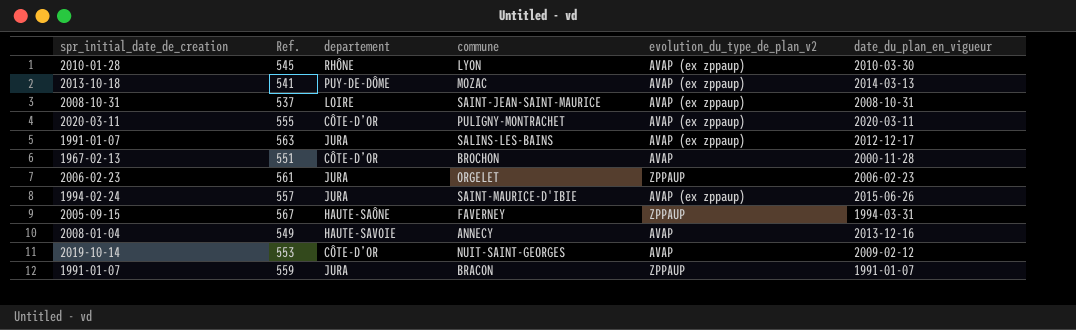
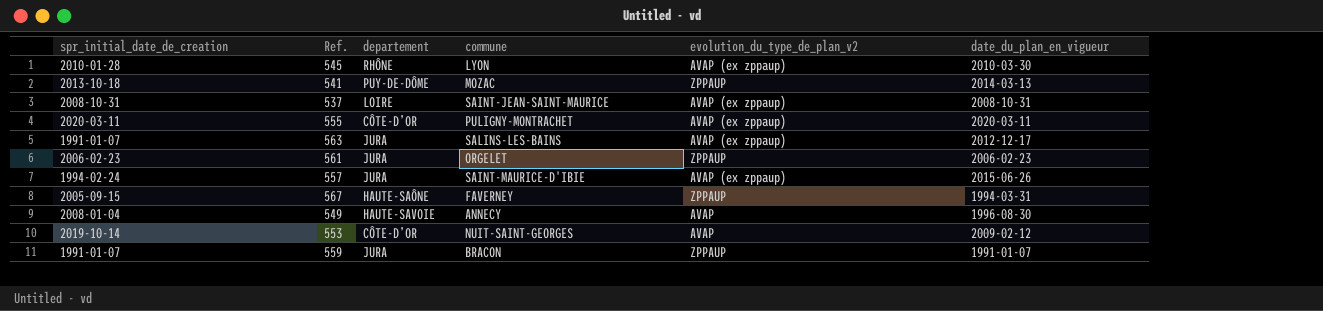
row 551: 1967-02-13 | CÔTE-D’OR | BROCHON | AVAP | 2000-11-28 -> none
541 | evolution_du_type_de_plan_v2: AVAP (ex zppaup) -> ZPPAUP
549 | date_du_plan_en_vigueur: 2013-12-16 -> 1996-08-30

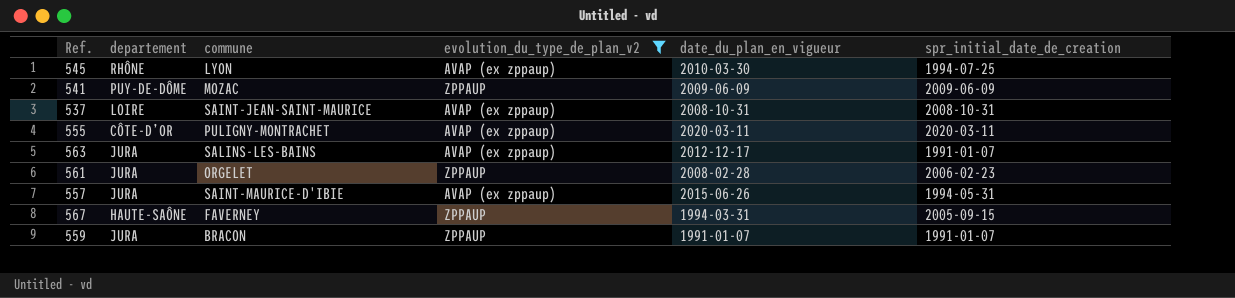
filter: none -> evolution_du_type_de_plan_v2 != AVAP
column spr_initial_date_de_creation | position: 1 -> 6
545 | spr_initial_date_de_creation: 2010-01-28 -> 1994-07-25
541 | date_du_plan_en_vigueur: 2014-03-13 -> 2009-06-09
541 | spr_initial_date_de_creation: 2013-10-18 -> 2009-06-09
561 | date_du_plan_en_vigueur: 2006-02-23 -> 2008-02-28
557 | spr_initial_date_de_creation: 1994-02-24 -> 1994-05-31

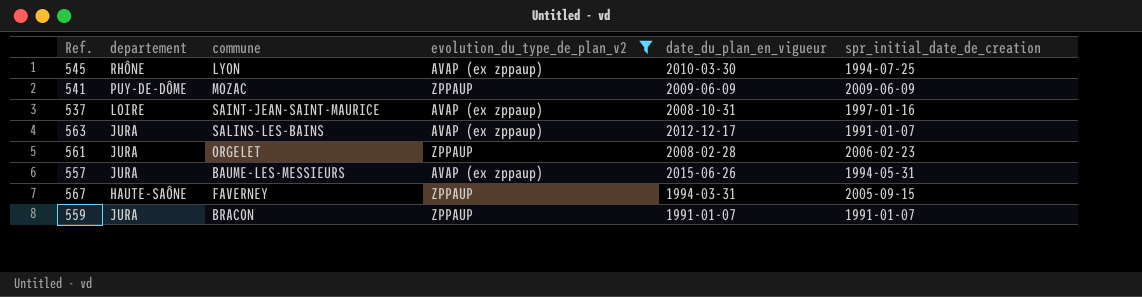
row 555: CÔTE-D’OR | PULIGNY-MONTRACHET | AVAP (ex zppaup) | 2020-03-11 | 2020-03-11 -> none
537 | spr_initial_date_de_creation: 2008-10-31 -> 1997-01-16
557 | commune: SAINT-MAURICE-D'IBIE -> BAUME-LES-MESSIEURS

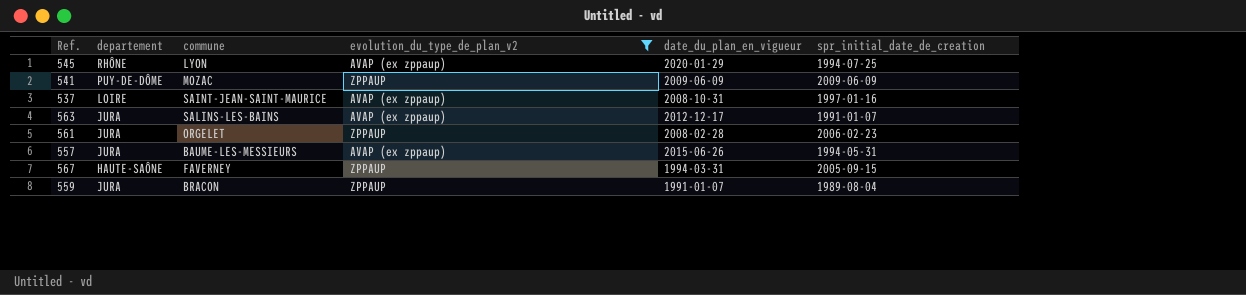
545 | date_du_plan_en_vigueur: 2010-03-30 -> 2020-01-29
559 | spr_initial_date_de_creation: 1991-01-07 -> 1989-08-04

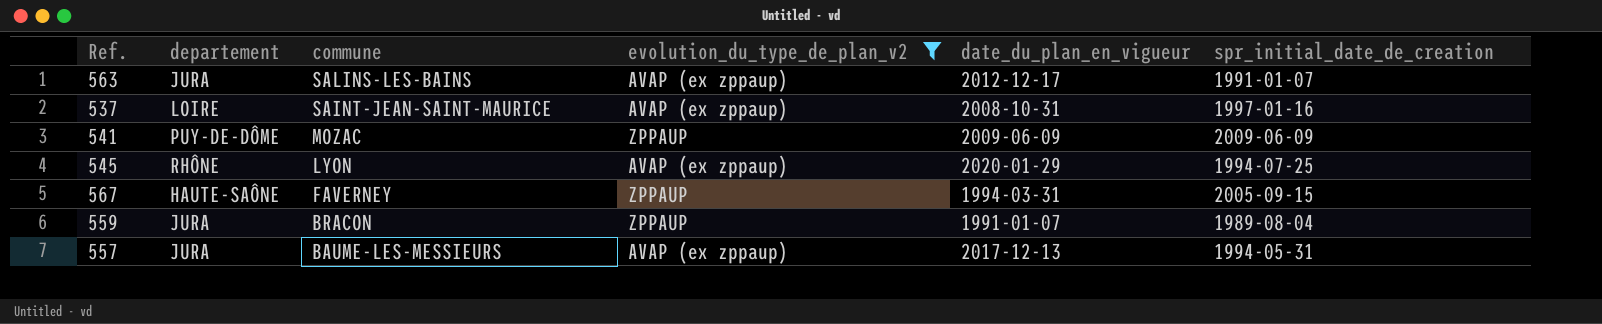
row order: none -> commune descending
row 561: JURA | ORGELET | ZPPAUP | 2008-02-28 | 2006-02-23 -> none
557 | date_du_plan_en_vigueur: 2015-06-26 -> 2017-12-13

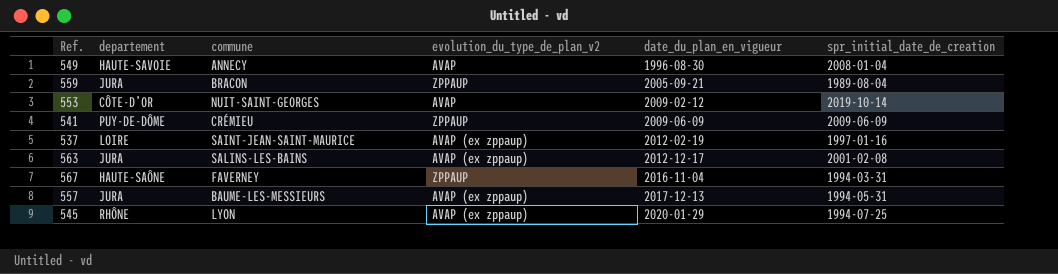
filter: evolution_du_type_de_plan_v2 != AVAP -> none
row order: commune descending -> date_du_plan_en_vigueur ascending
559 | date_du_plan_en_vigueur: 1991-01-07 -> 2005-09-21
541 | commune: MOZAC -> CRÉMIEU
537 | date_du_plan_en_vigueur: 2008-10-31 -> 2012-02-19
563 | spr_initial_date_de_creation: 1991-01-07 -> 2001-02-08
567 | date_du_plan_en_vigueur: 1994-03-31 -> 2016-11-04
567 | spr_initial_date_de_creation: 2005-09-15 -> 1994-03-31

